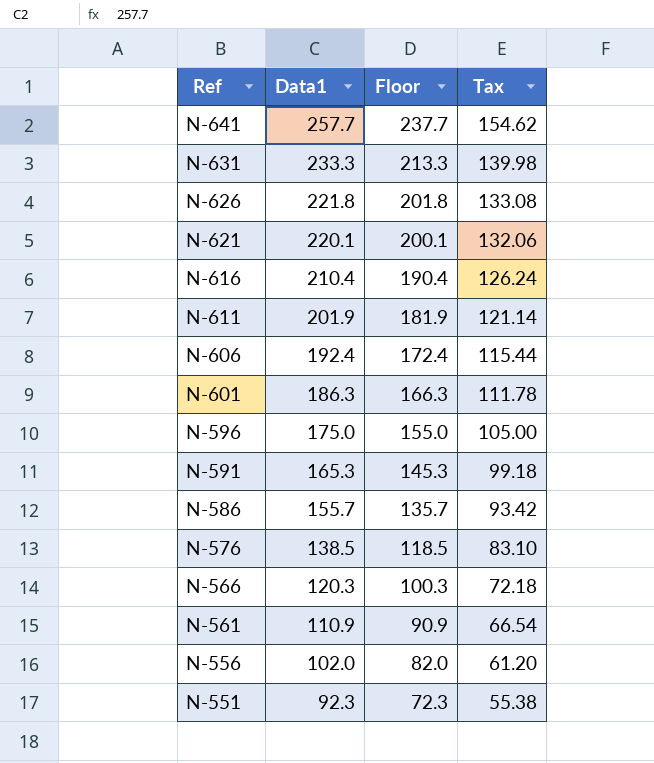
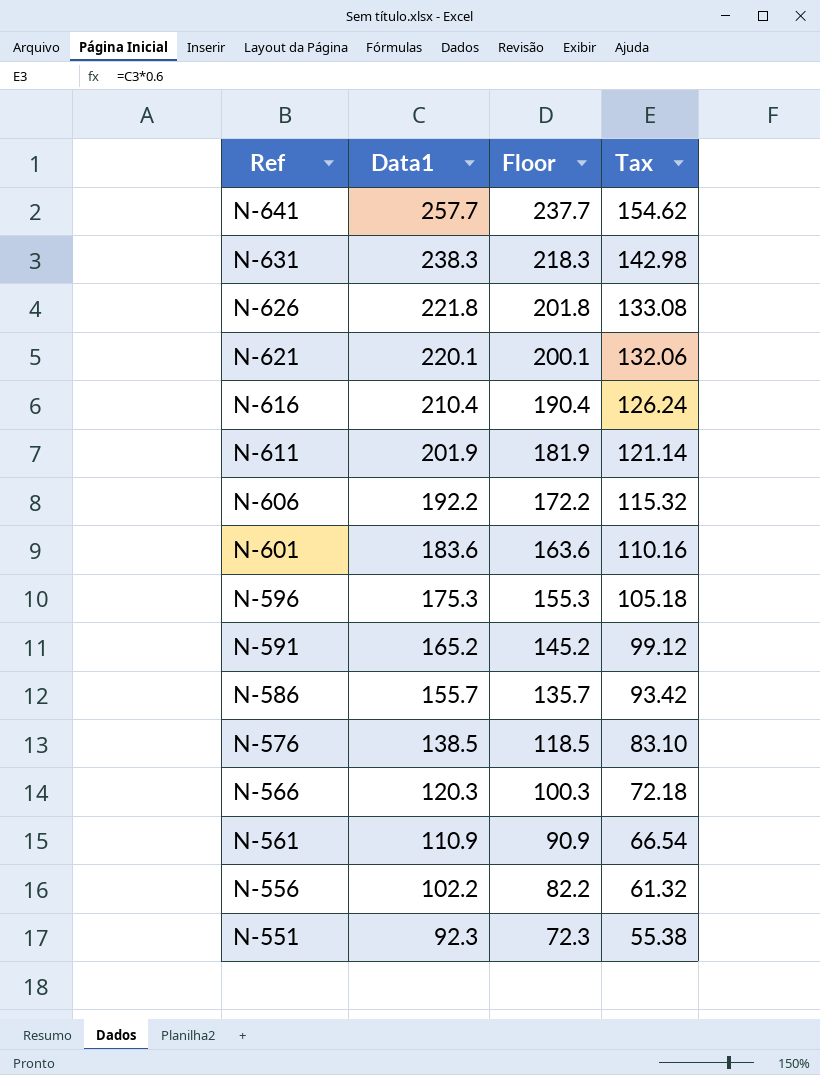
N-631 | Data1: 233.3 -> 238.3
N-631 | Floor: 213.3 -> 218.3
N-631 | Tax: 139.98 -> 142.98
N-606 | Data1: 192.4 -> 192.2
N-606 | Floor: 172.4 -> 172.2
N-606 | Tax: 115.44 -> 115.32
N-601 | Data1: 186.3 -> 183.6
N-601 | Floor: 166.3 -> 163.6
N-601 | Tax: 111.78 -> 110.16
N-596 | Data1: 175.0 -> 175.3
N-596 | Floor: 155.0 -> 155.3
N-596 | Tax: 105.00 -> 105.18
N-591 | Data1: 165.3 -> 165.2
N-591 | Floor: 145.3 -> 145.2
N-591 | Tax: 99.18 -> 99.12
N-556 | Data1: 102.0 -> 102.2
N-556 | Floor: 82.0 -> 82.2
N-556 | Tax: 61.20 -> 61.32

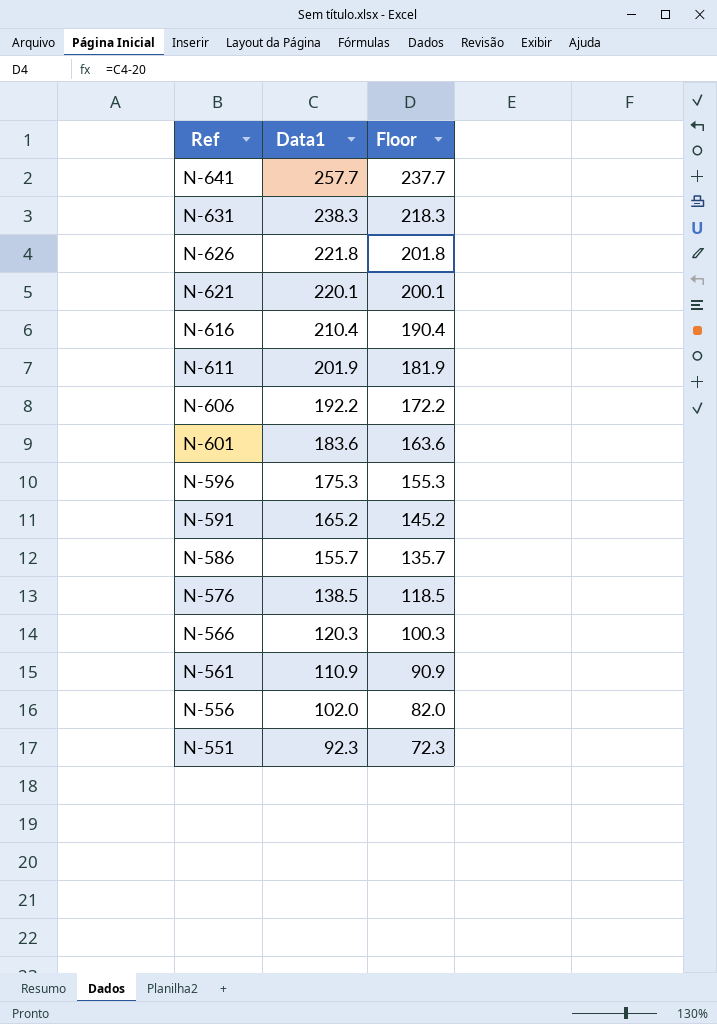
column Tax | formula: [Data1] * 0.6 -> none
N-556 | Data1: 102.2 -> 102.0
N-556 | Floor: 82.2 -> 82.0

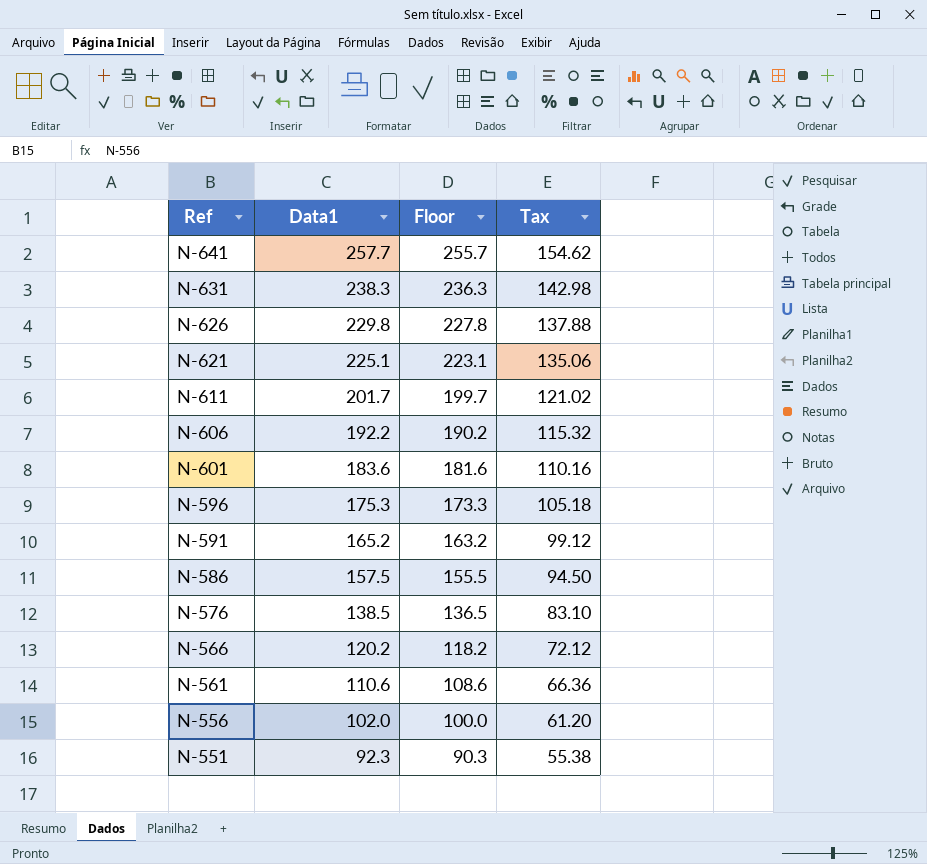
column Floor | formula: [Data1] - 20 -> [Data1] - 2
column Tax | formula: none -> [Data1] * 0.6
row N-616: 210.4 | 190.4 -> none
N-626 | Data1: 221.8 -> 229.8
N-621 | Data1: 220.1 -> 225.1
N-611 | Data1: 201.9 -> 201.7
N-586 | Data1: 155.7 -> 157.5
N-566 | Data1: 120.3 -> 120.2
N-561 | Data1: 110.9 -> 110.6

